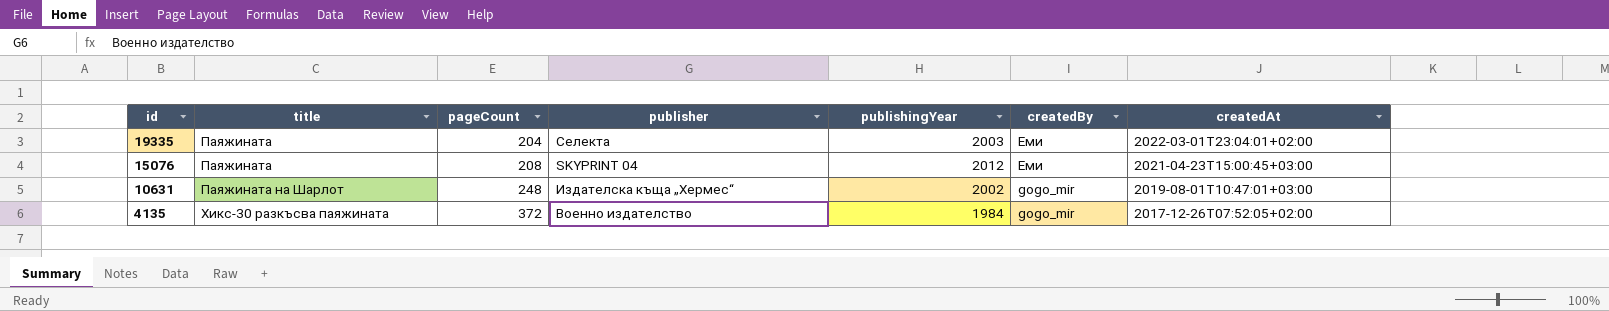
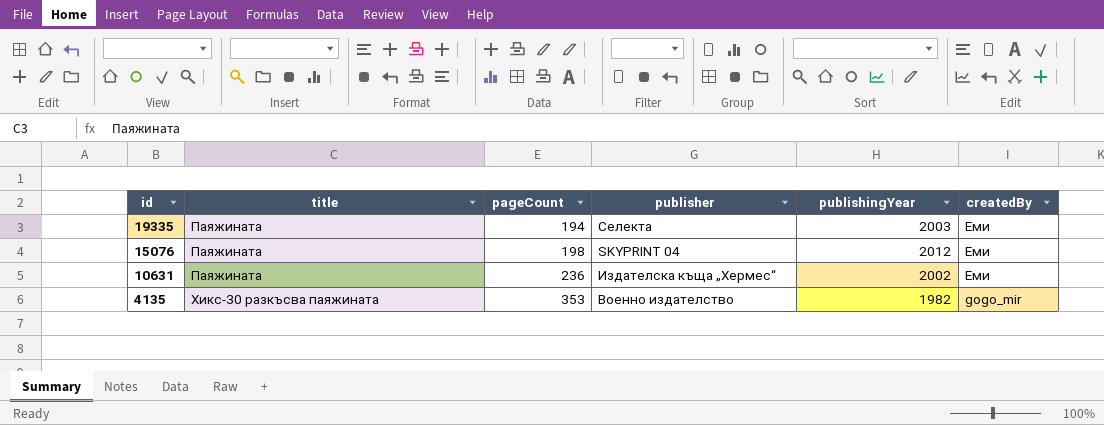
column createdAt | position: 7 -> none
19335 | pageCount: 204 -> 194
15076 | pageCount: 208 -> 198
10631 | title: Паяжината на Шарлот -> Паяжината
10631 | pageCount: 248 -> 236
10631 | createdBy: gogo_mir -> Еми
4135 | pageCount: 372 -> 353
4135 | publishingYear: 1984 -> 1982

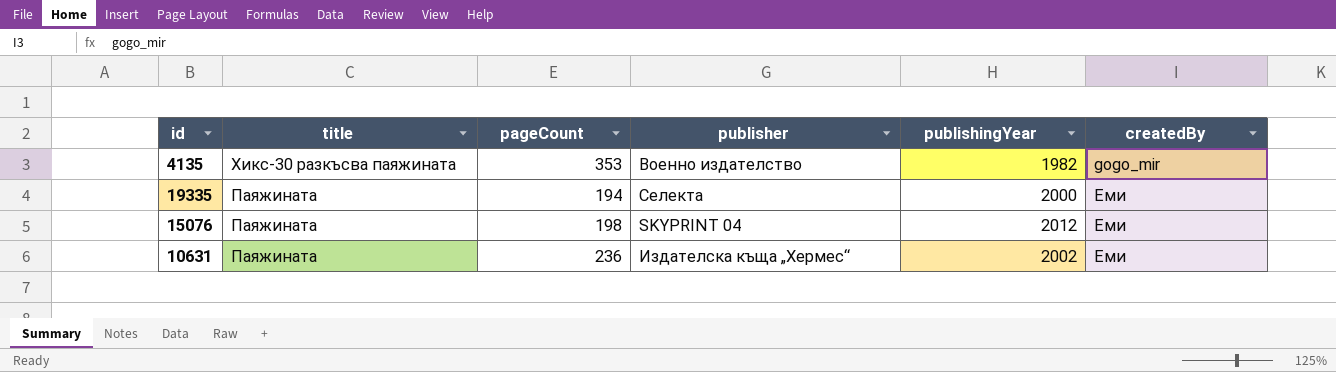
row order: id descending -> title descending
19335 | publishingYear: 2003 -> 2000

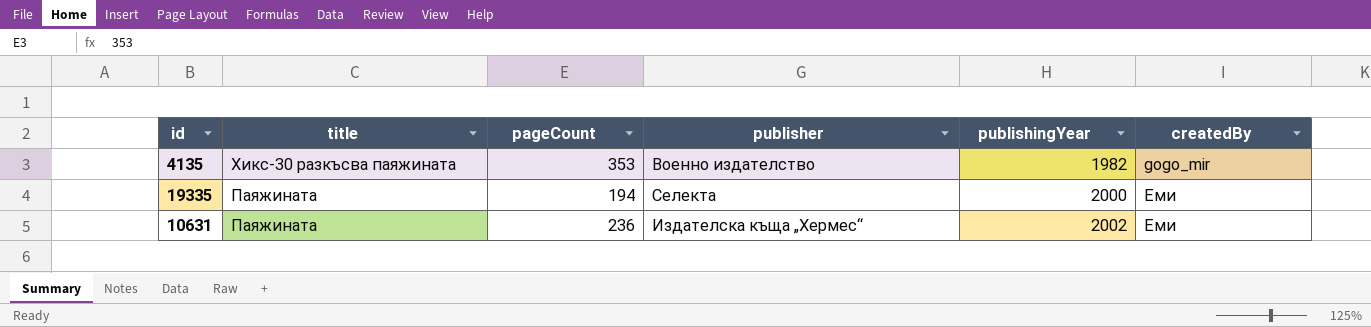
row 15076: Паяжината | 198 | SKYPRINT 04 | 2012 | Еми -> none

